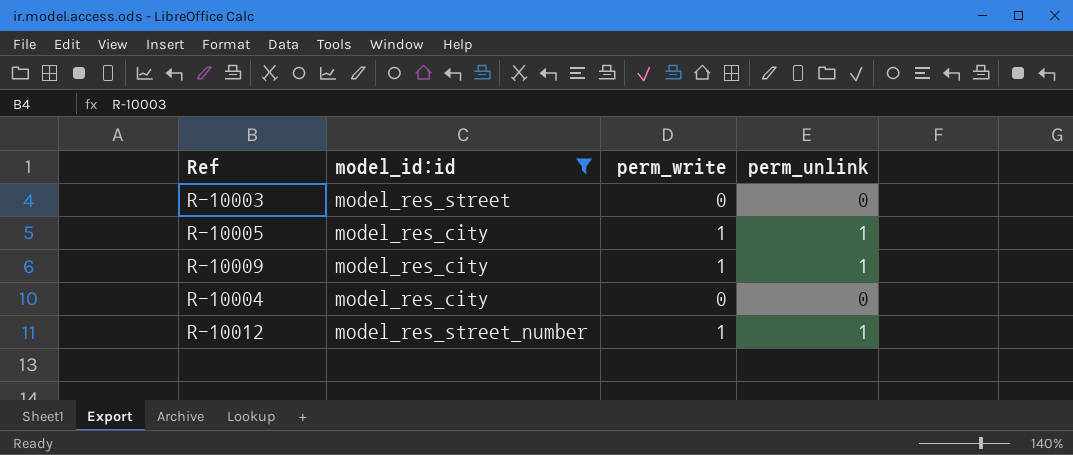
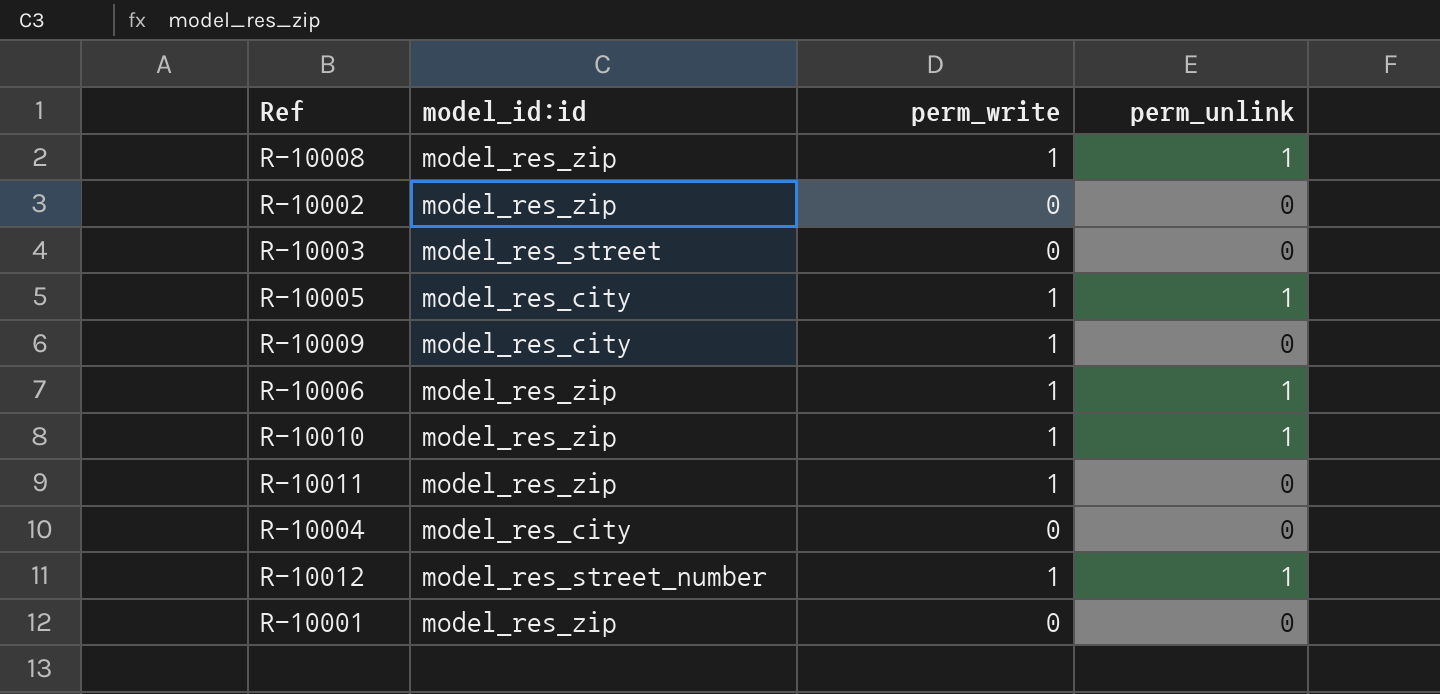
filter: model_id:id != model_res_zip -> none
R-10009 | perm_unlink: 1 -> 0

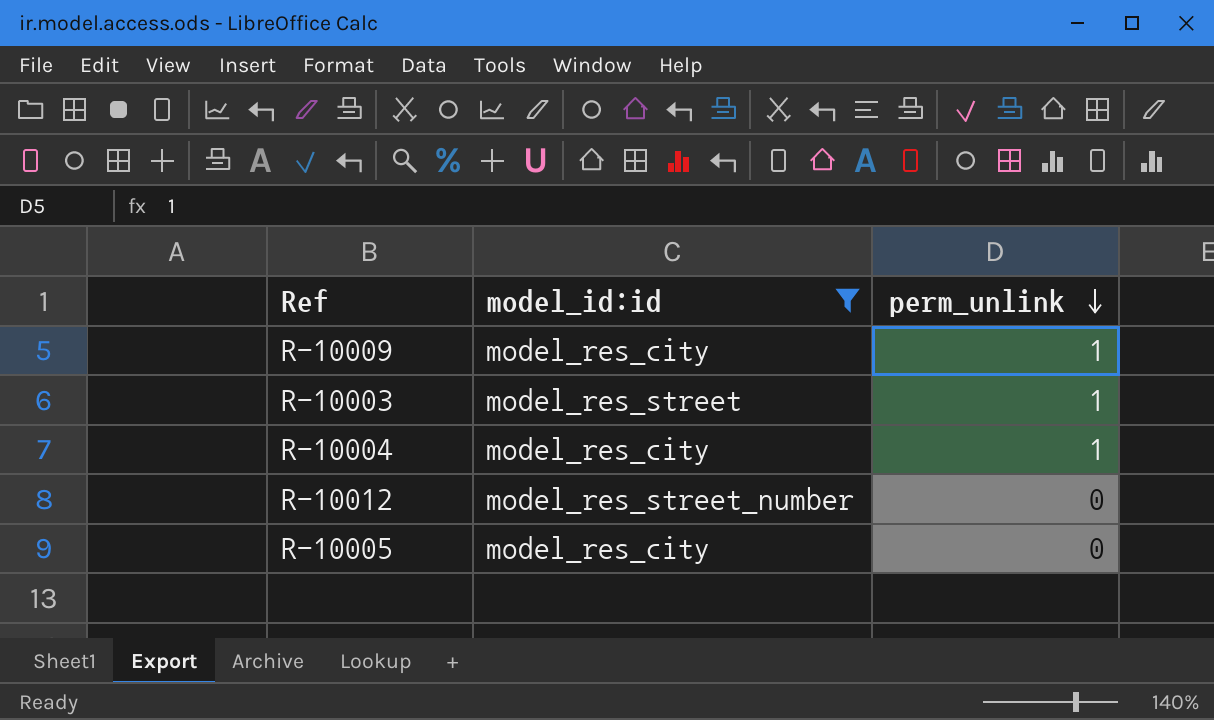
filter: none -> model_id:id != model_res_zip
row order: none -> perm_unlink descending
column perm_write | position: 3 -> none
R-10009 | perm_unlink: 0 -> 1
R-10003 | perm_unlink: 0 -> 1
R-10004 | perm_unlink: 0 -> 1
R-10012 | perm_unlink: 1 -> 0
R-10005 | perm_unlink: 1 -> 0

